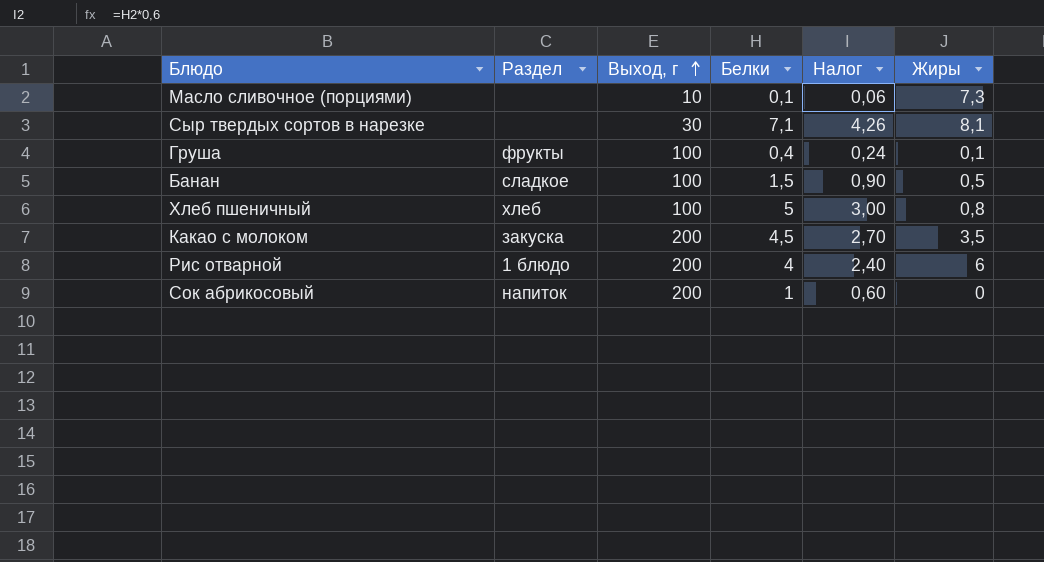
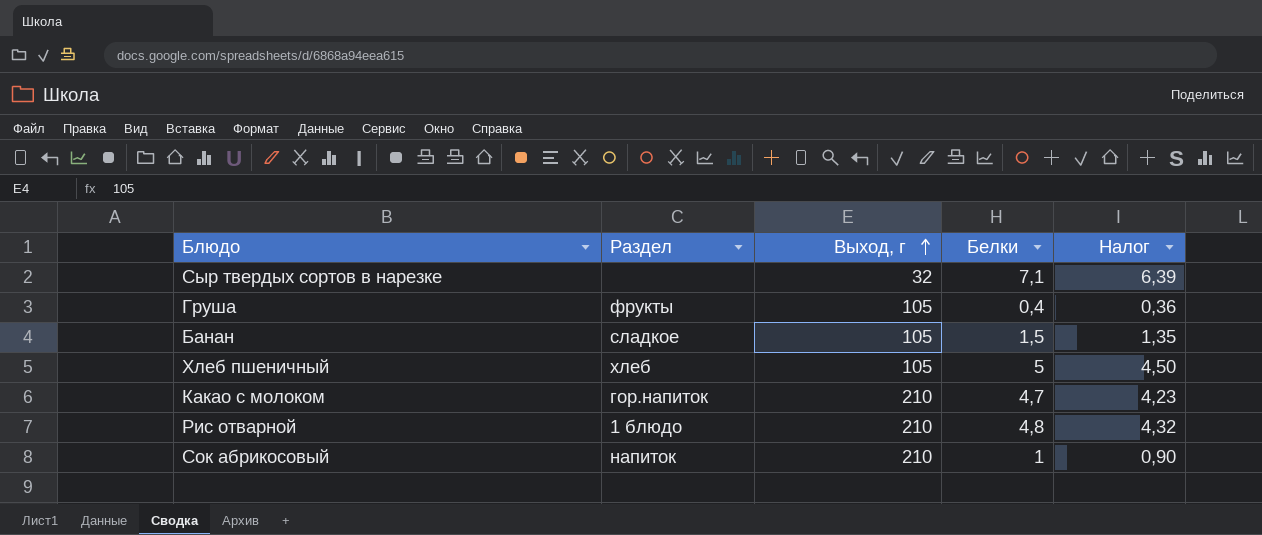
column Жиры | position: 6 -> none
column Налог | formula: [Белки] * 0,6 -> [Белки] * 0,9
row Масло сливочное (порциями): none | 10 | 0,1 | 0,06 | 7,3 -> none
Сыр твердых сортов в нарезке | Выход, г: 30 -> 32
Груша | Выход, г: 100 -> 105
Банан | Выход, г: 100 -> 105
Хлеб пшеничный | Выход, г: 100 -> 105
Какао с молоком | Раздел: закуска -> гор.напиток
Какао с молоком | Выход, г: 200 -> 210
Какао с молоком | Белки: 4,5 -> 4,7
Рис отварной | Выход, г: 200 -> 210
Рис отварной | Белки: 4 -> 4,8
Сок абрикосовый | Выход, г: 200 -> 210

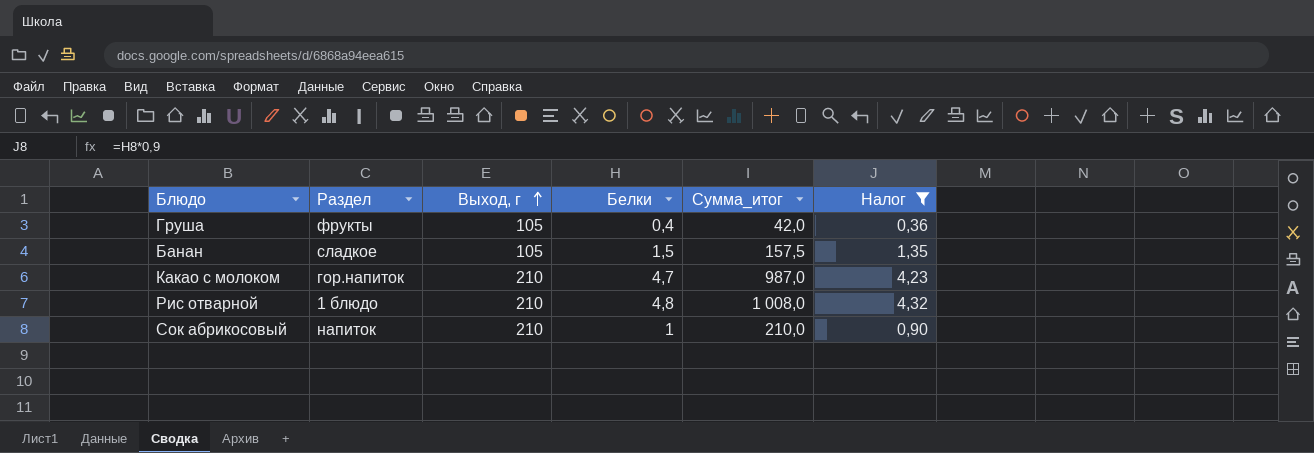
filter: none -> Налог <= 4,32
column Сумма_итог | formula: none -> [Выход, г] * [Белки]

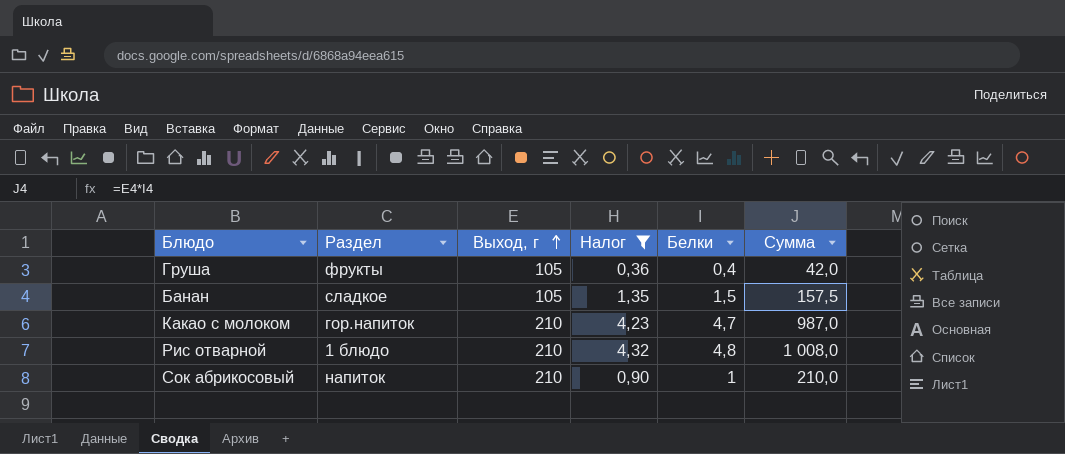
column Налог | position: 6 -> 4
column name: Сумма_итог -> Сумма

